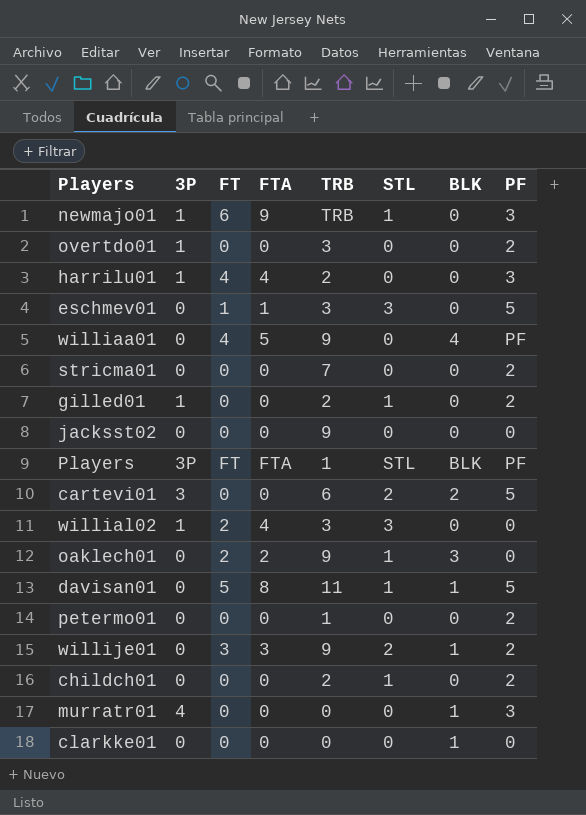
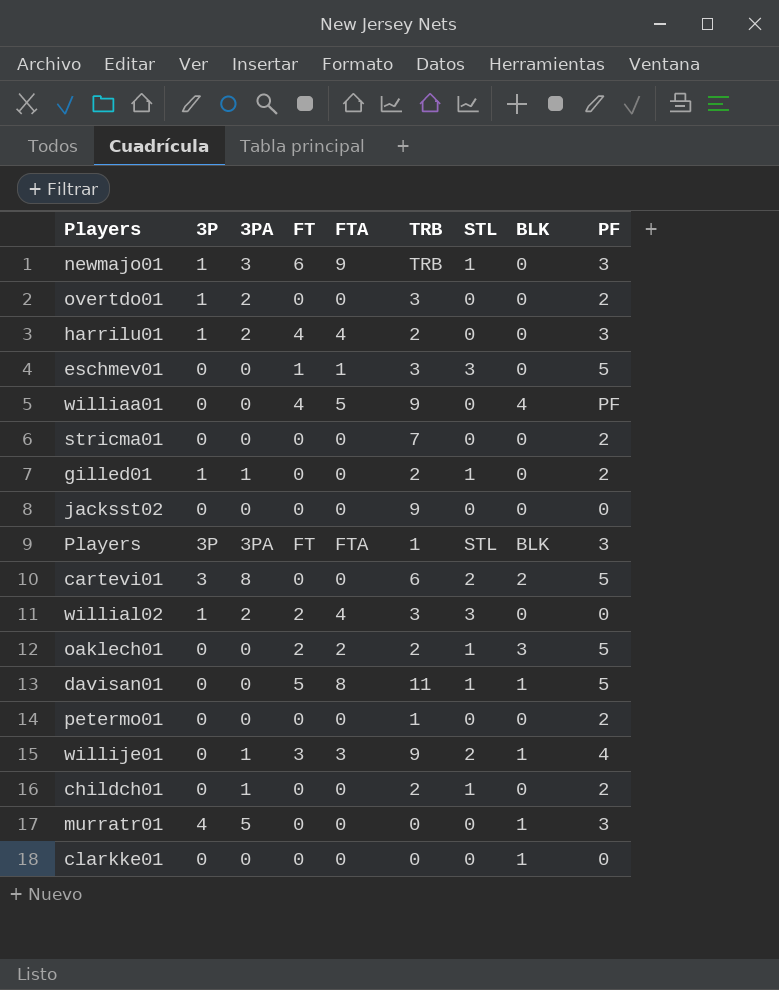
column 3PA | position: none -> 3
Players | PF: PF -> 3
oaklech01 | TRB: 9 -> 2
oaklech01 | PF: 0 -> 5
willije01 | PF: 2 -> 4

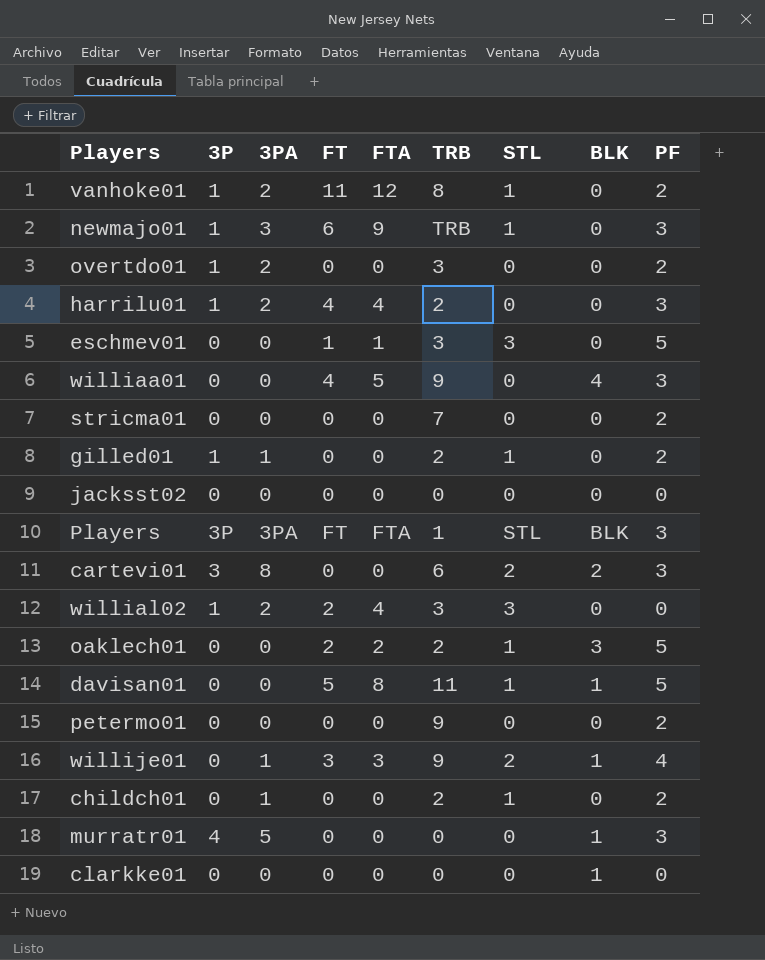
row vanhoke01: none -> 1 | 2 | 11 | 12 | 8 | 1 | 0 | 2
williaa01 | PF: PF -> 3
jacksst02 | TRB: 9 -> 0
cartevi01 | PF: 5 -> 3
petermo01 | TRB: 1 -> 9

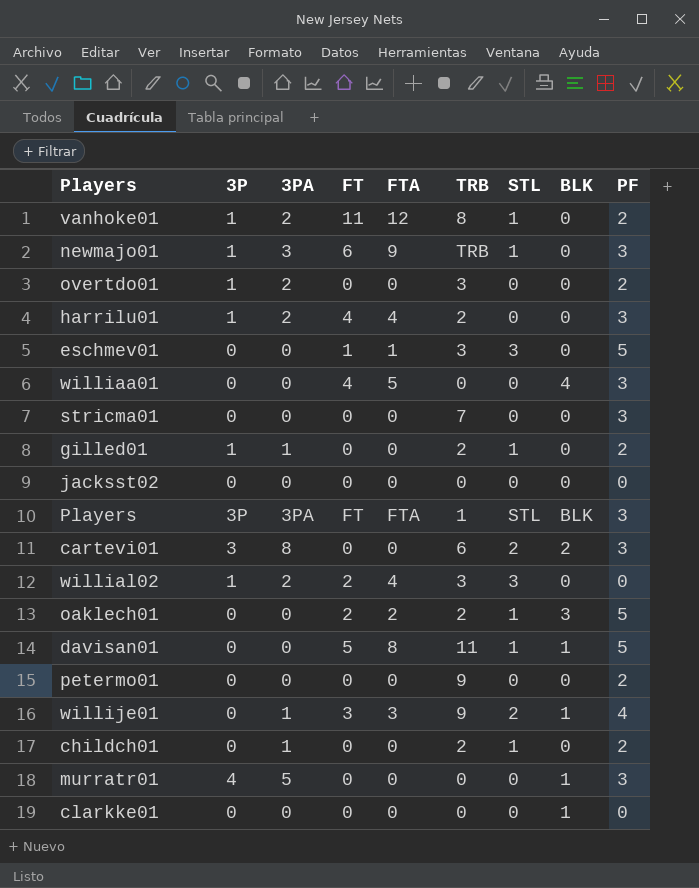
williaa01 | TRB: 9 -> 0
stricma01 | PF: 2 -> 3

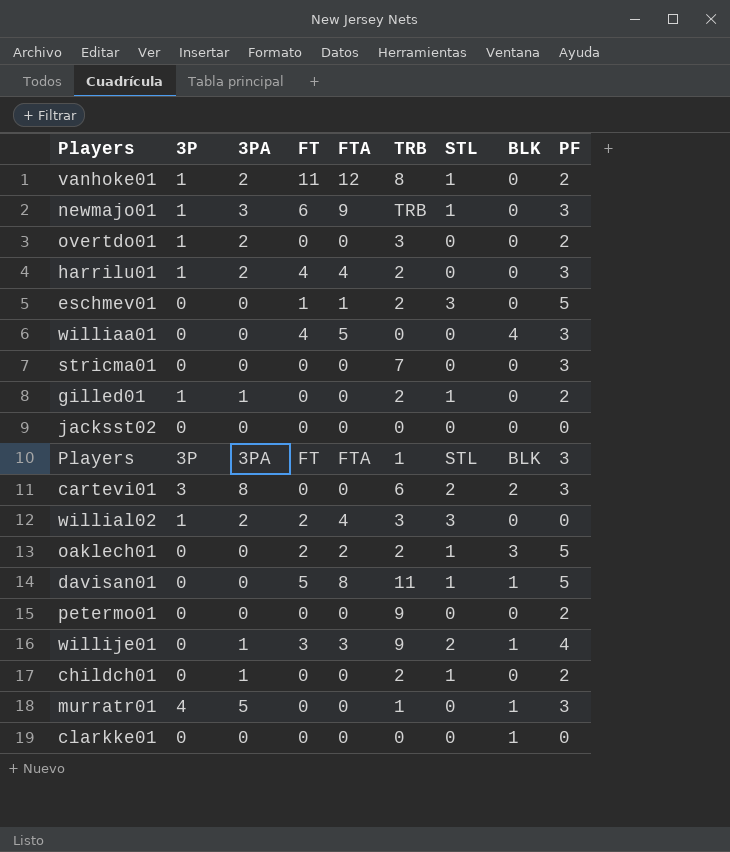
eschmev01 | TRB: 3 -> 2
murratr01 | TRB: 0 -> 1

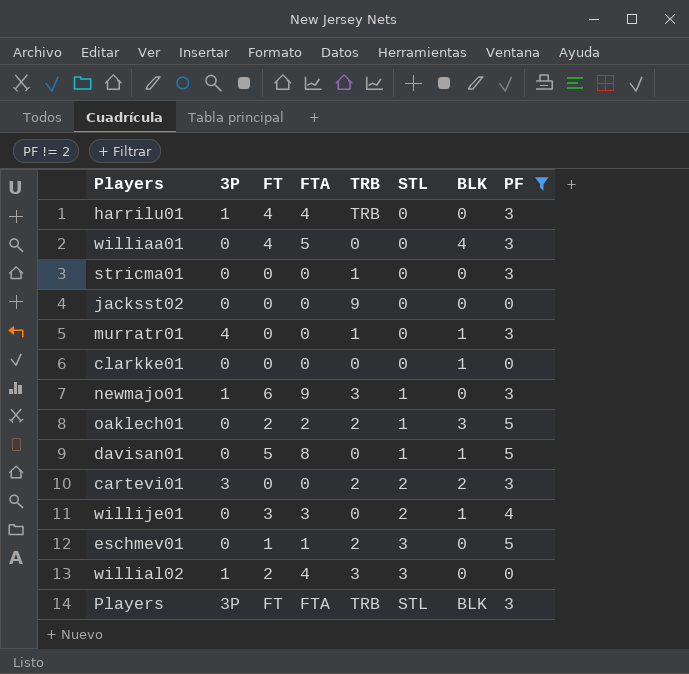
filter: none -> PF != 2
row order: none -> STL ascending
column 3PA | position: 3 -> none
harrilu01 | TRB: 2 -> TRB
stricma01 | TRB: 7 -> 1
jacksst02 | TRB: 0 -> 9
newmajo01 | TRB: TRB -> 3
davisan01 | TRB: 11 -> 0
cartevi01 | TRB: 6 -> 2
willije01 | TRB: 9 -> 0
Players | TRB: 1 -> TRB

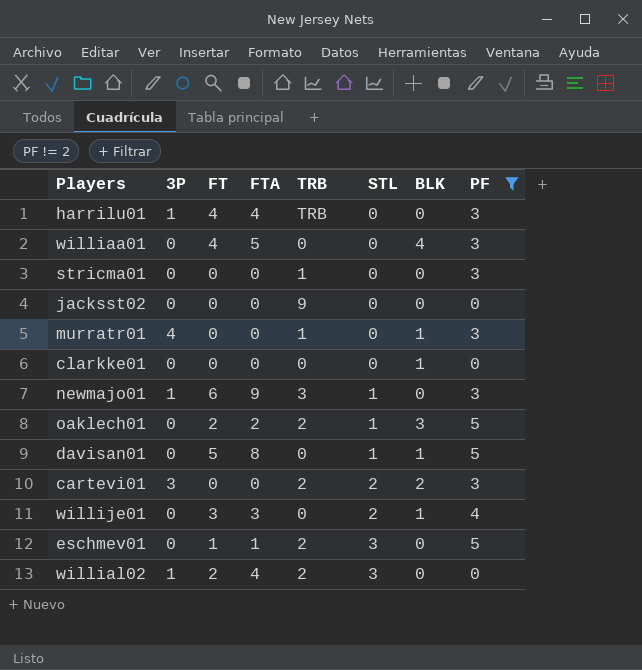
row Players: 3P | FT | FTA | TRB | STL | BLK | 3 -> none
willial02 | TRB: 3 -> 2

